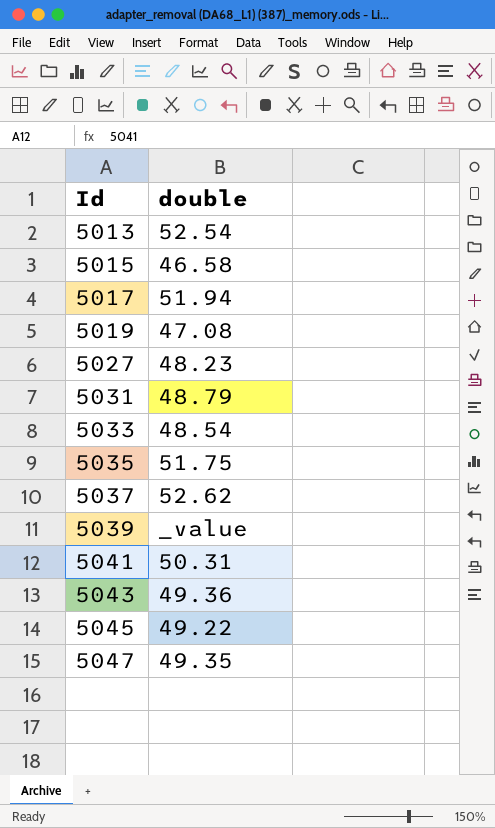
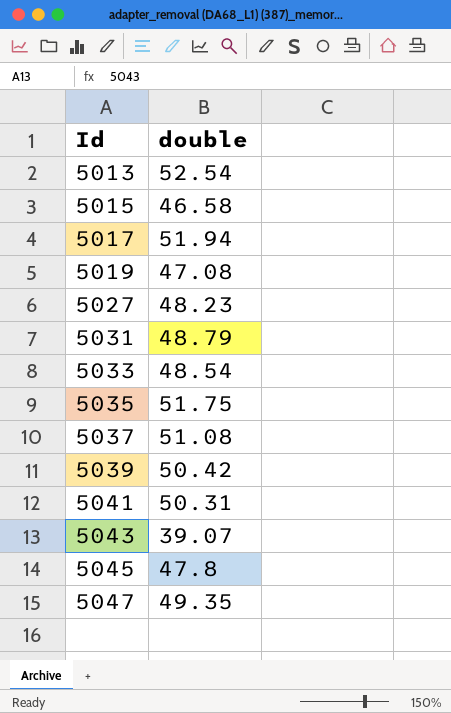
5037 | double: 52.62 -> 51.08
5039 | double: _value -> 50.42
5043 | double: 49.36 -> 39.07
5045 | double: 49.22 -> 47.8

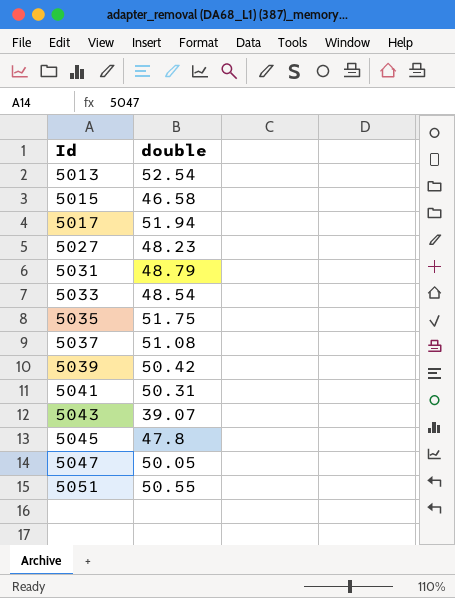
row 5019: 47.08 -> none
5047 | double: 49.35 -> 50.05
row 5051: none -> 50.55

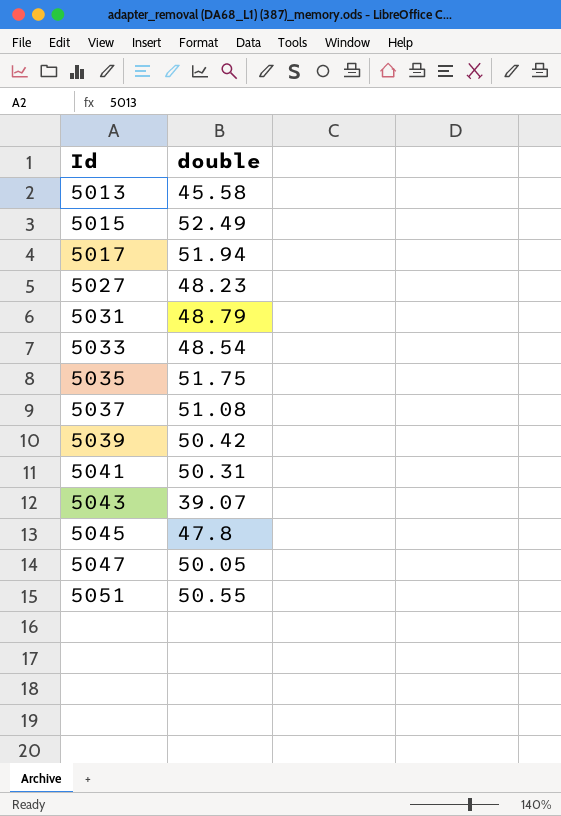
5013 | double: 52.54 -> 45.58
5015 | double: 46.58 -> 52.49

